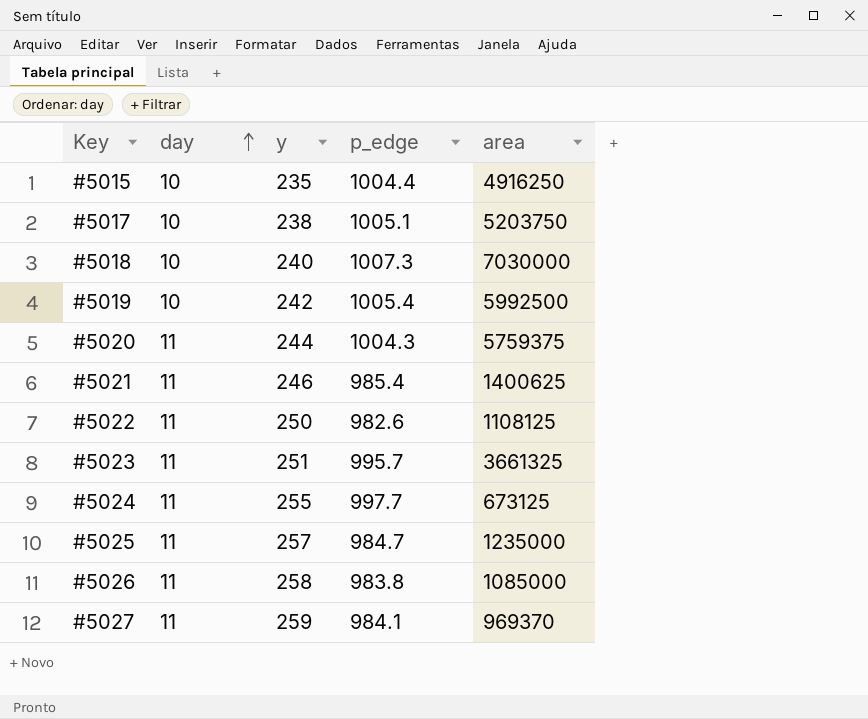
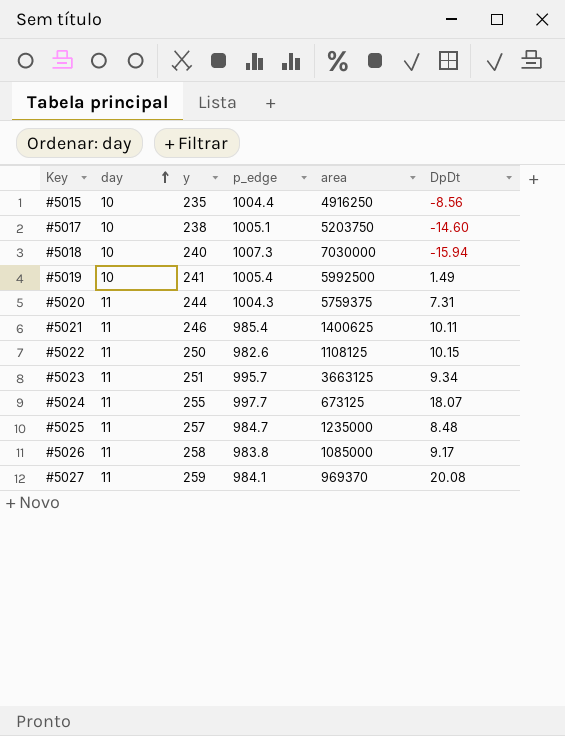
column DpDt | position: none -> 6
#5019 | y: 242 -> 241
#5023 | area: 3661325 -> 3663125

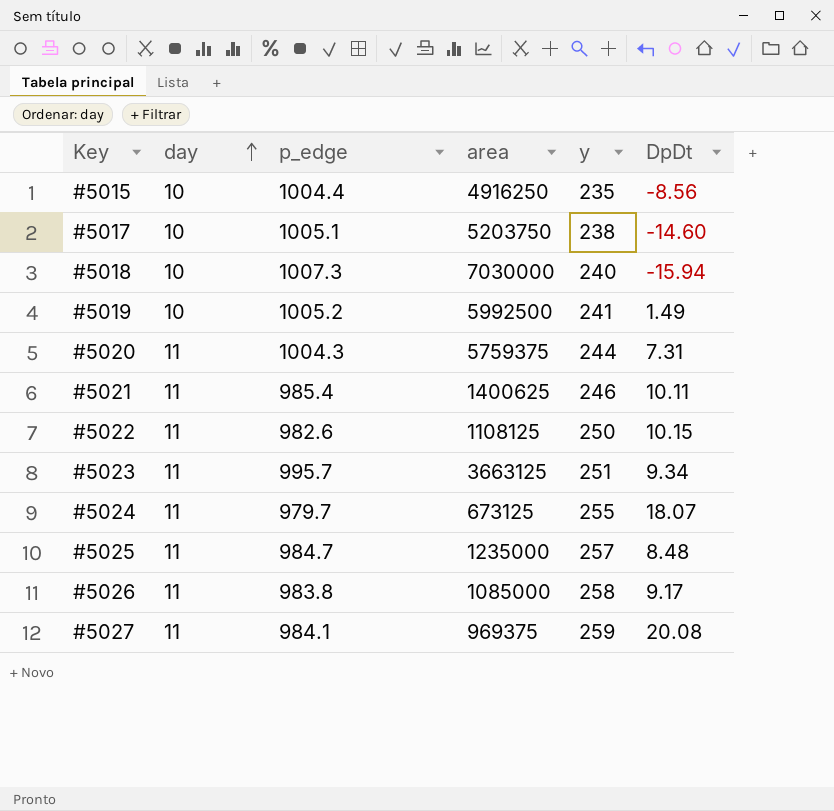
column y | position: 3 -> 5
#5019 | p_edge: 1005.4 -> 1005.2
#5024 | p_edge: 997.7 -> 979.7
#5027 | area: 969370 -> 969375

